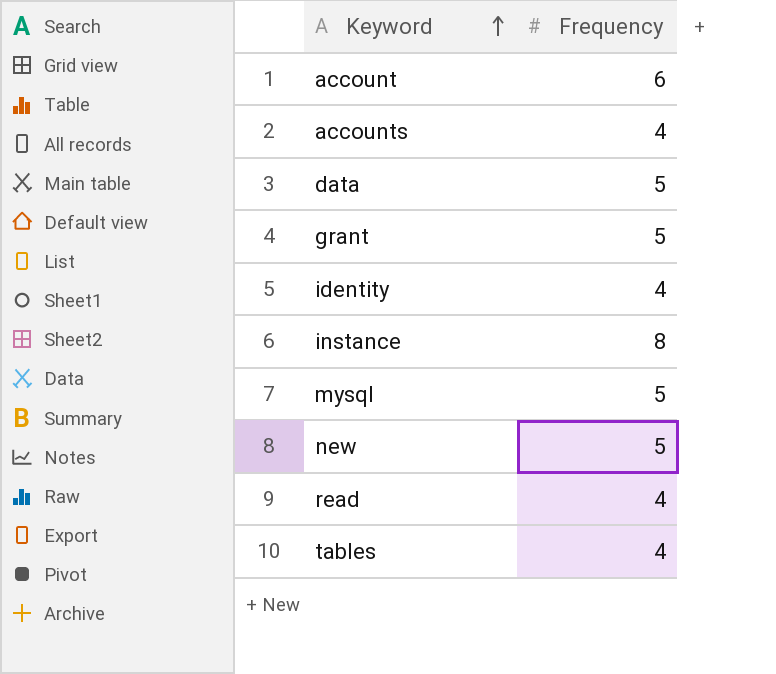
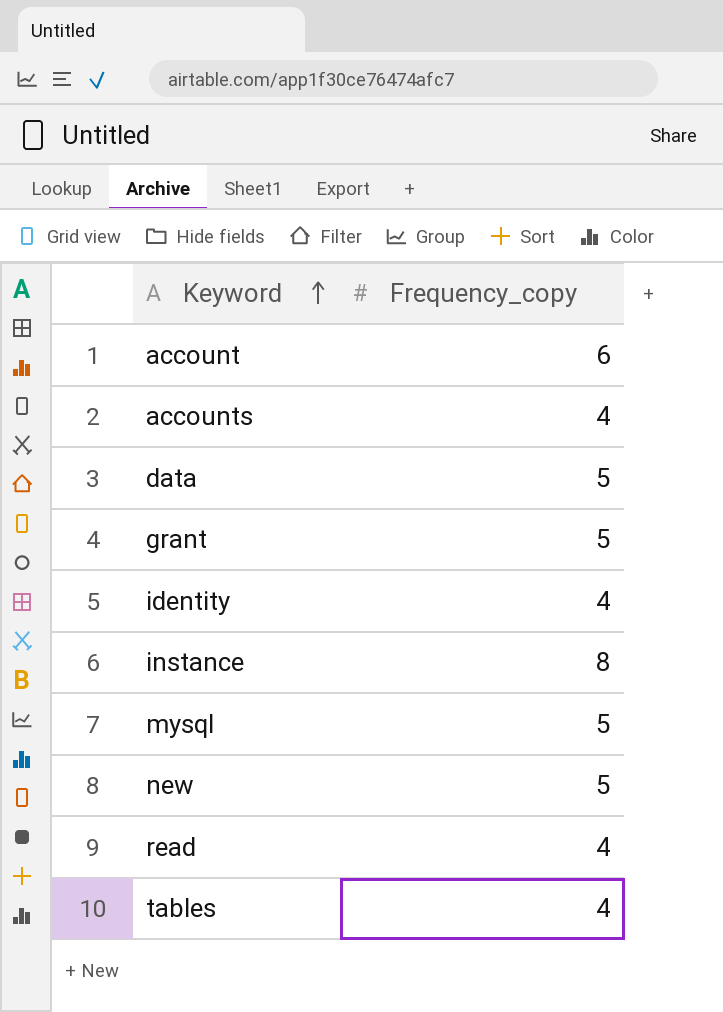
column name: Frequency -> Frequency_copy

